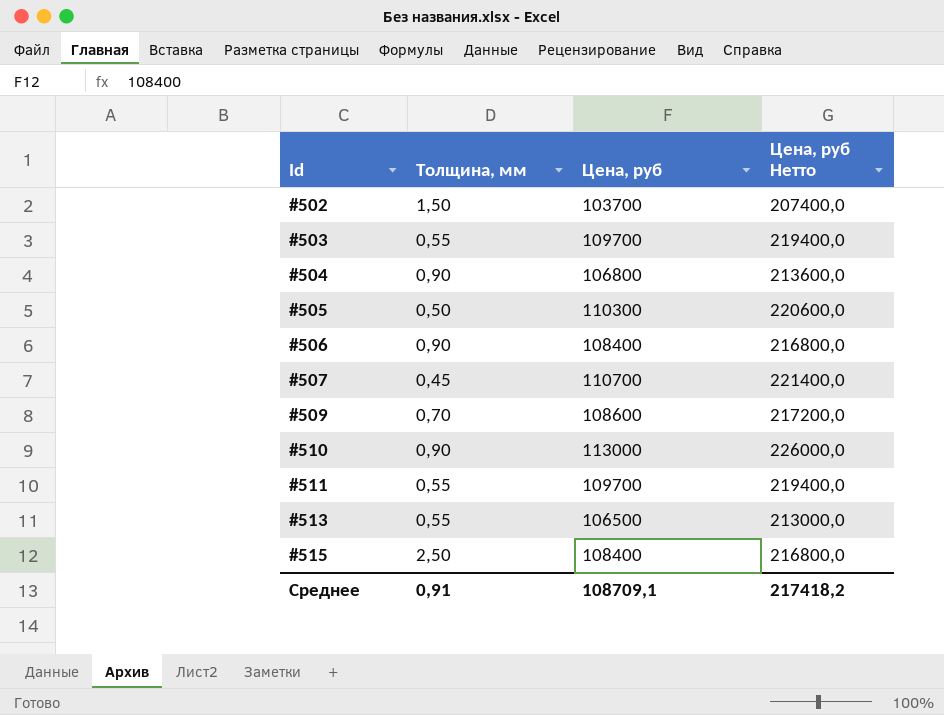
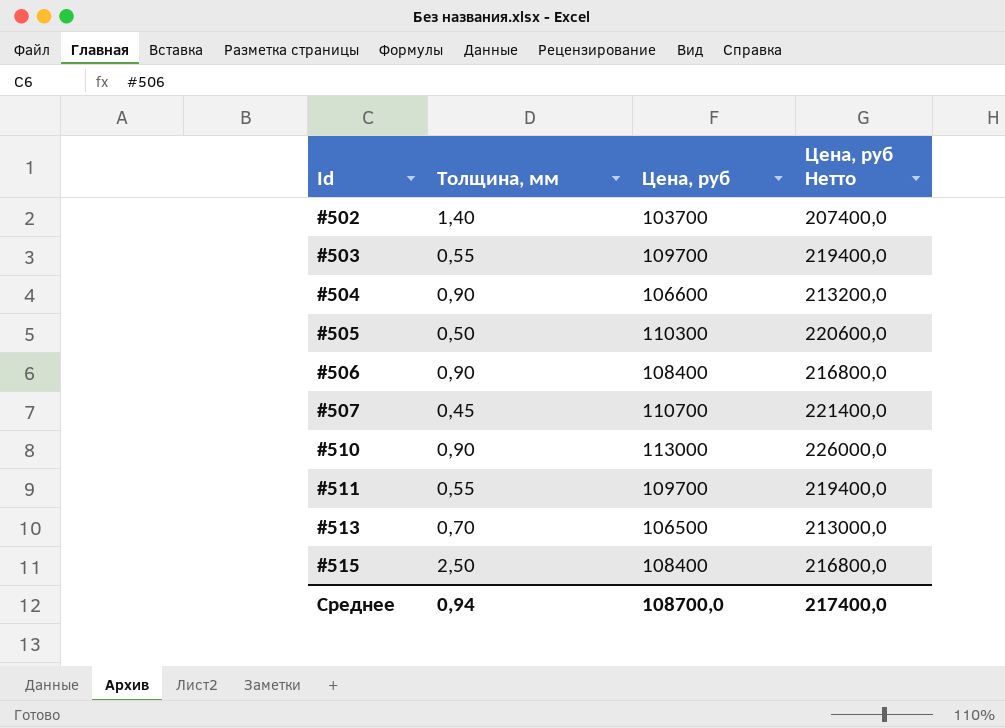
row #509: 0,70 | 108600 | 217200,0 -> none
#502 | Толщина, мм: 1,50 -> 1,40
#504 | Цена, руб: 106800 -> 106600
#504 | Цена, руб Нетто: 213600,0 -> 213200,0
#513 | Толщина, мм: 0,55 -> 0,70
Среднее | Толщина, мм: 0,91 -> 0,94
Среднее | Цена, руб: 108709,1 -> 108700,0
Среднее | Цена, руб Нетто: 217418,2 -> 217400,0

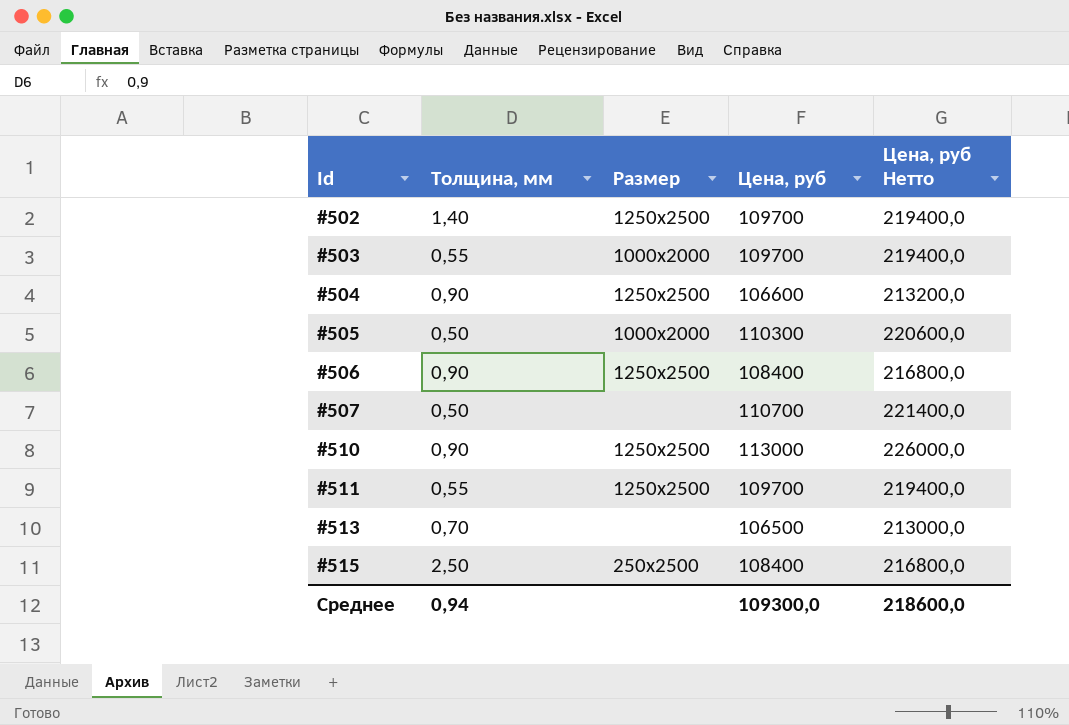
column Размер | position: none -> 3
#502 | Цена, руб: 103700 -> 109700
#502 | Цена, руб Нетто: 207400,0 -> 219400,0
#507 | Толщина, мм: 0,45 -> 0,50
Среднее | Цена, руб: 108700,0 -> 109300,0
Среднее | Цена, руб Нетто: 217400,0 -> 218600,0

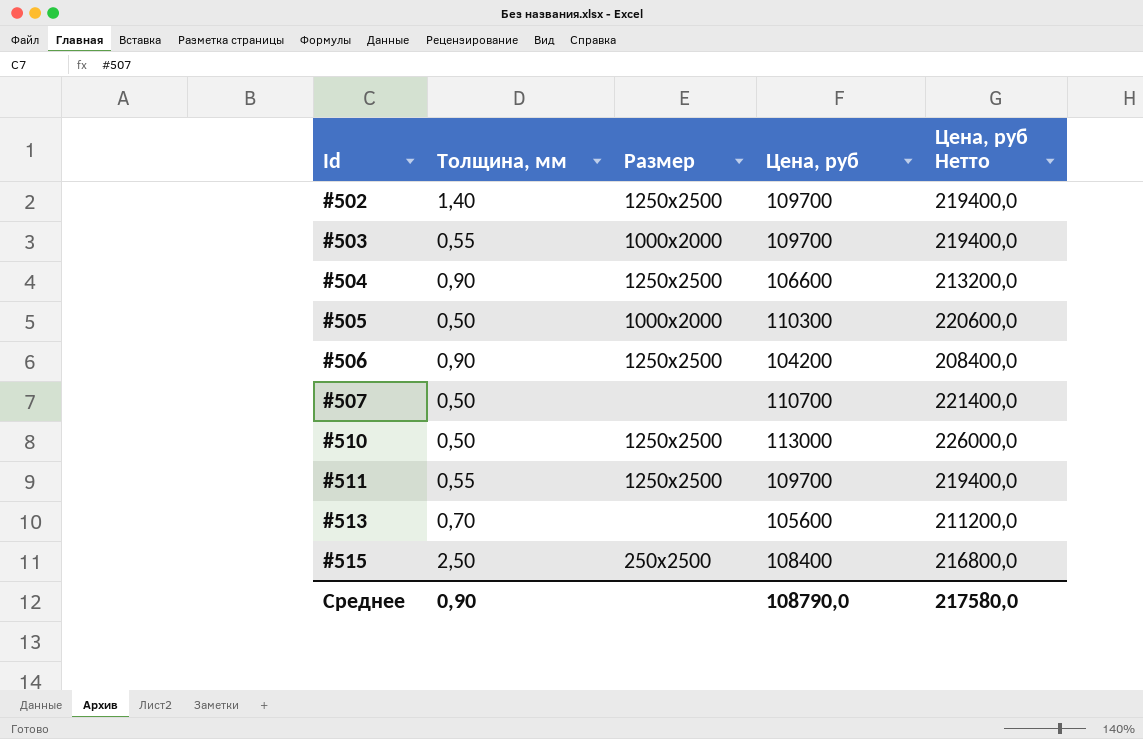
#506 | Цена, руб: 108400 -> 104200
#506 | Цена, руб Нетто: 216800,0 -> 208400,0
#510 | Толщина, мм: 0,90 -> 0,50
#513 | Цена, руб: 106500 -> 105600
#513 | Цена, руб Нетто: 213000,0 -> 211200,0
Среднее | Толщина, мм: 0,94 -> 0,90
Среднее | Цена, руб: 109300,0 -> 108790,0
Среднее | Цена, руб Нетто: 218600,0 -> 217580,0

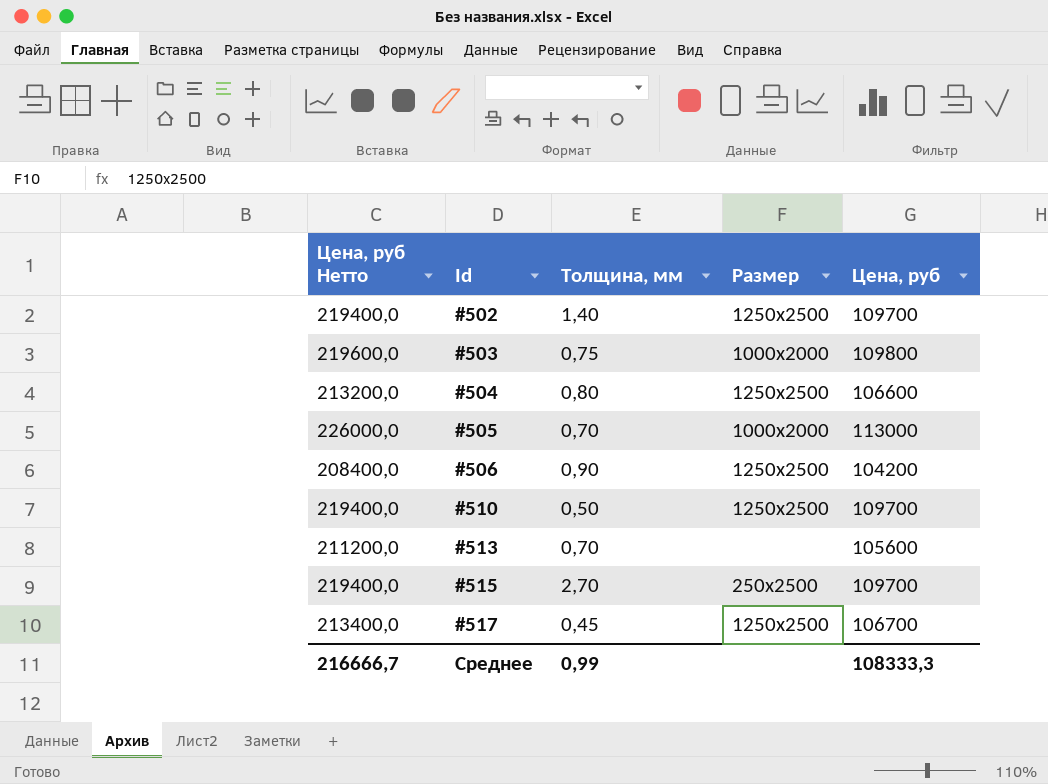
column Цена, руб Нетто | position: 5 -> 1
row #507: 0,50 | none | 110700 | 221400,0 -> none
row #511: 0,55 | 1250х2500 | 109700 | 219400,0 -> none
#503 | Цена, руб Нетто: 219400,0 -> 219600,0
#503 | Толщина, мм: 0,55 -> 0,75
#503 | Цена, руб: 109700 -> 109800
#504 | Толщина, мм: 0,90 -> 0,80
#505 | Цена, руб Нетто: 220600,0 -> 226000,0
#505 | Толщина, мм: 0,50 -> 0,70
#505 | Цена, руб: 110300 -> 113000
#510 | Цена, руб Нетто: 226000,0 -> 219400,0
#510 | Цена, руб: 113000 -> 109700
#515 | Цена, руб Нетто: 216800,0 -> 219400,0
#515 | Толщина, мм: 2,50 -> 2,70
#515 | Цена, руб: 108400 -> 109700
row #517: none -> 213400,0 | 0,45 | 1250х2500 | 106700
Среднее | Цена, руб Нетто: 217580,0 -> 216666,7
Среднее | Толщина, мм: 0,90 -> 0,99
Среднее | Цена, руб: 108790,0 -> 108333,3

